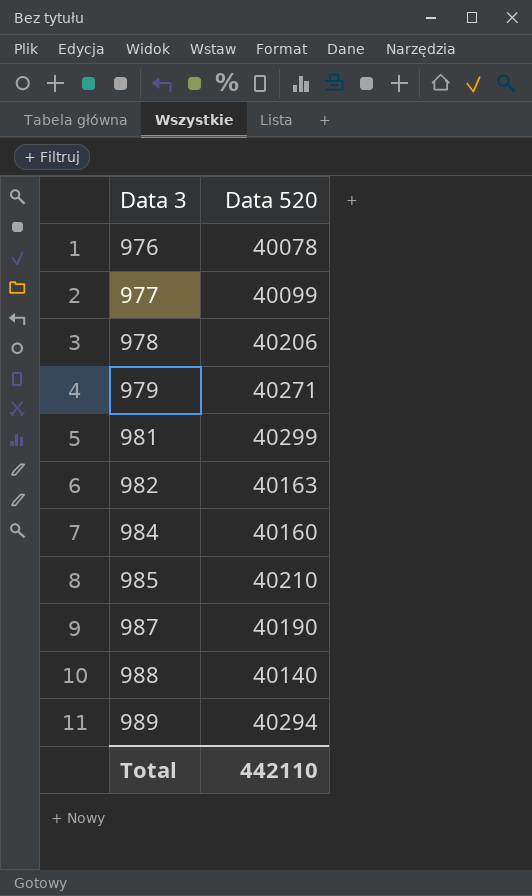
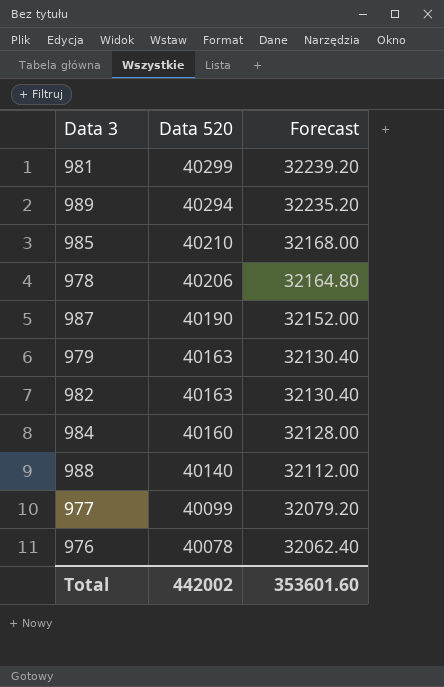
row order: Data 3 ascending -> Data 520 descending
column Forecast | formula: none -> [Data 520] * 0.8
979 | Data 520: 40271 -> 40163
Total | Data 520: 442110 -> 442002

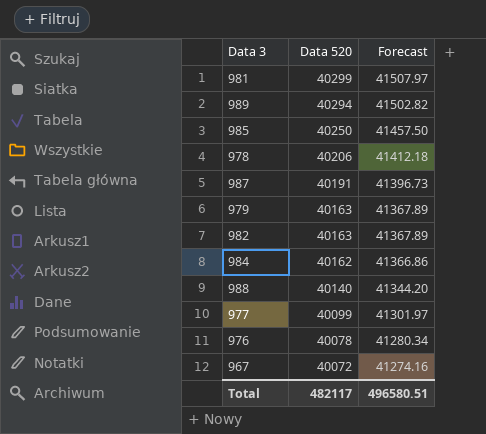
column Forecast | formula: [Data 520] * 0.8 -> [Data 520] * 1.03
985 | Data 520: 40210 -> 40250
987 | Data 520: 40190 -> 40191
984 | Data 520: 40160 -> 40162
row 967: none -> 40072 | 41274.16
Total | Data 520: 442002 -> 482117
Total | Forecast: 353601.60 -> 496580.51

